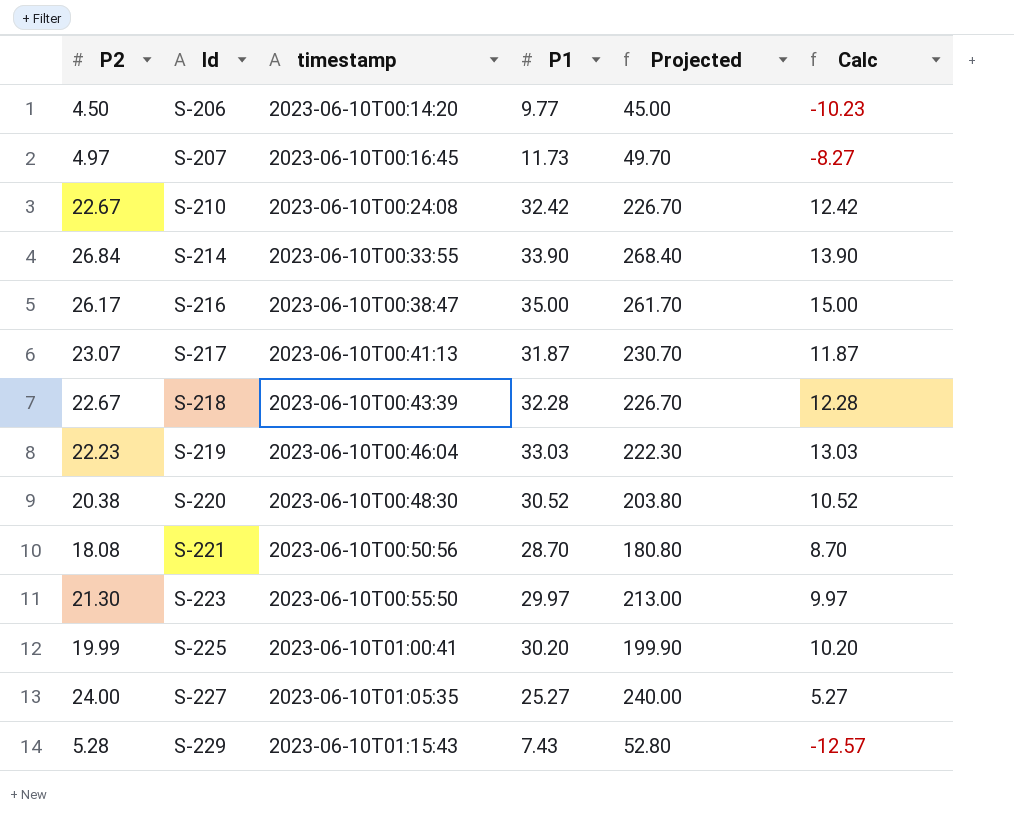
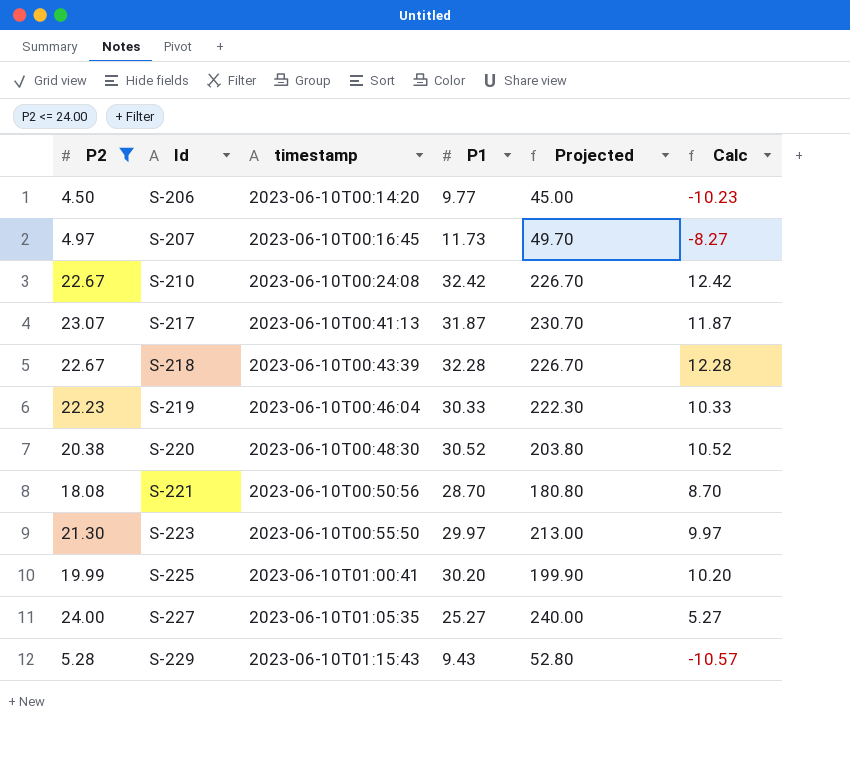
filter: none -> P2 <= 24.00
S-219 | P1: 33.03 -> 30.33
S-219 | Calc: 13.03 -> 10.33
S-229 | P1: 7.43 -> 9.43
S-229 | Calc: -12.57 -> -10.57

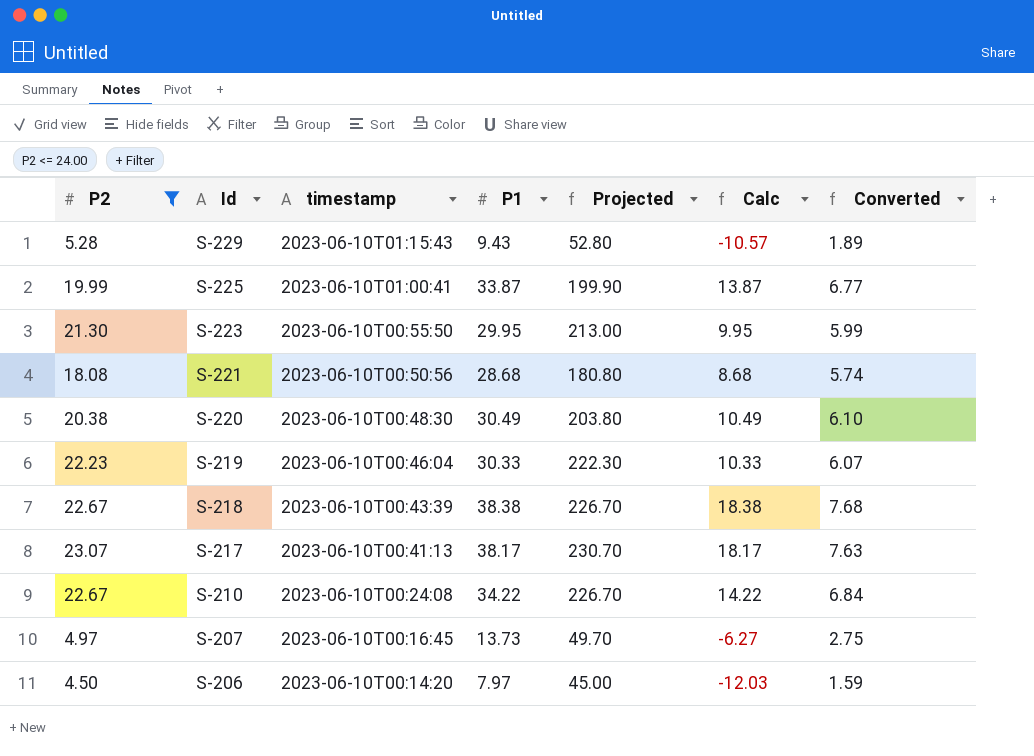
row order: Id ascending -> Id descending
column Converted | formula: none -> [P1] * 0.2
row S-227: 24.00 | 2023-06-10T01:05:35 | 25.27 | 240.00 | 5.27 -> none
S-225 | P1: 30.20 -> 33.87
S-225 | Calc: 10.20 -> 13.87
S-223 | P1: 29.97 -> 29.95
S-223 | Calc: 9.97 -> 9.95
S-221 | P1: 28.70 -> 28.68
S-221 | Calc: 8.70 -> 8.68
S-220 | P1: 30.52 -> 30.49
S-220 | Calc: 10.52 -> 10.49
S-218 | P1: 32.28 -> 38.38
S-218 | Calc: 12.28 -> 18.38
S-217 | P1: 31.87 -> 38.17
S-217 | Calc: 11.87 -> 18.17
S-210 | P1: 32.42 -> 34.22
S-210 | Calc: 12.42 -> 14.22
S-207 | P1: 11.73 -> 13.73
S-207 | Calc: -8.27 -> -6.27
S-206 | P1: 9.77 -> 7.97
S-206 | Calc: -10.23 -> -12.03

